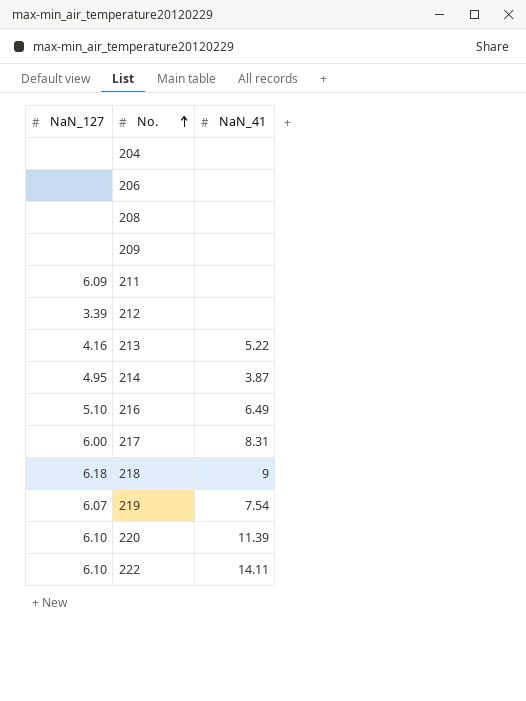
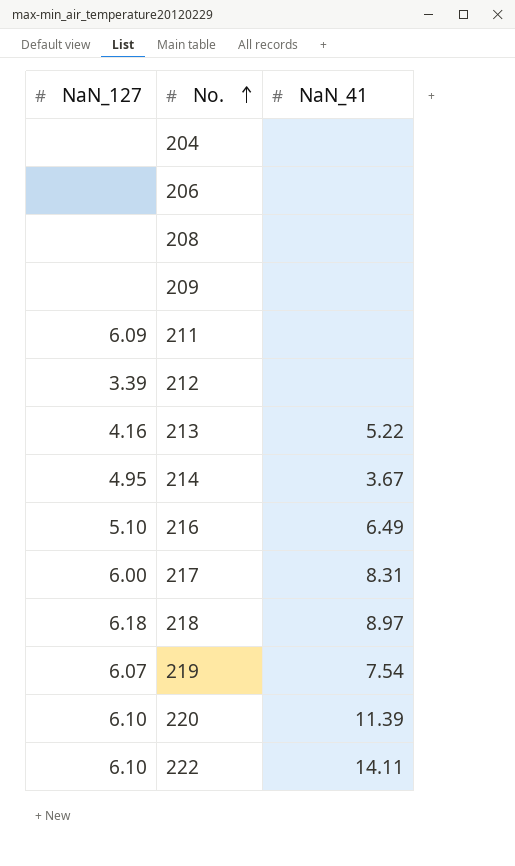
214 | NaN_41: 3.87 -> 3.67
218 | NaN_41: 9 -> 8.97

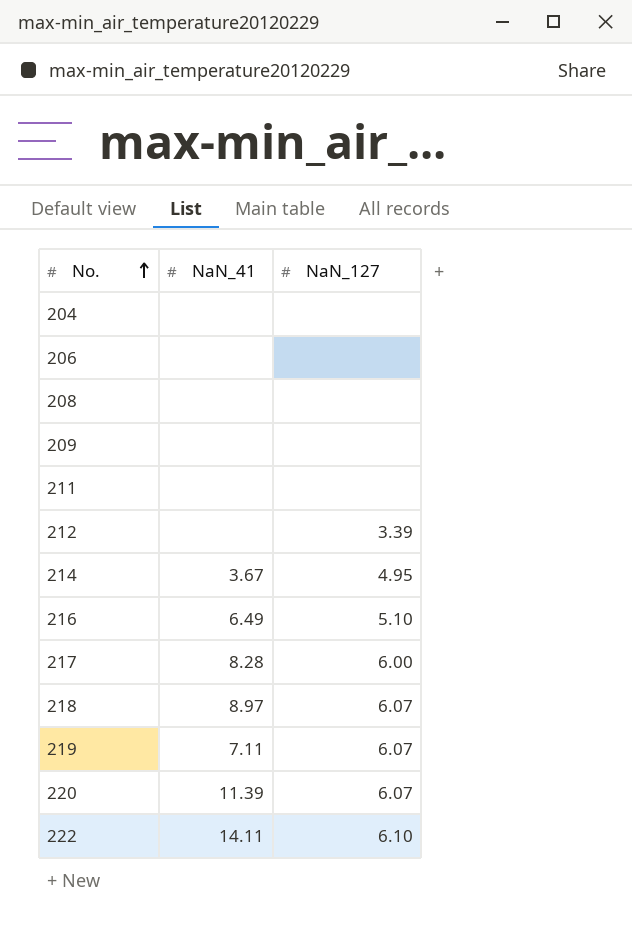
column NaN_127 | position: 1 -> 3
row 213: 4.16 | 5.22 -> none
211 | NaN_127: 6.09 -> none
217 | NaN_41: 8.31 -> 8.28
218 | NaN_127: 6.18 -> 6.07
219 | NaN_41: 7.54 -> 7.11
220 | NaN_127: 6.10 -> 6.07

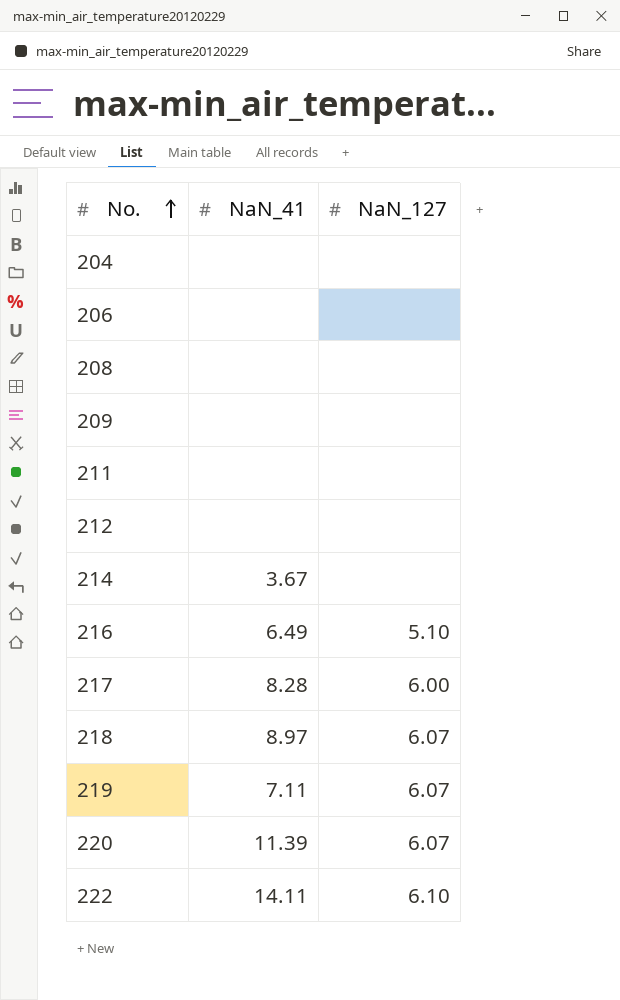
212 | NaN_127: 3.39 -> none
214 | NaN_127: 4.95 -> none

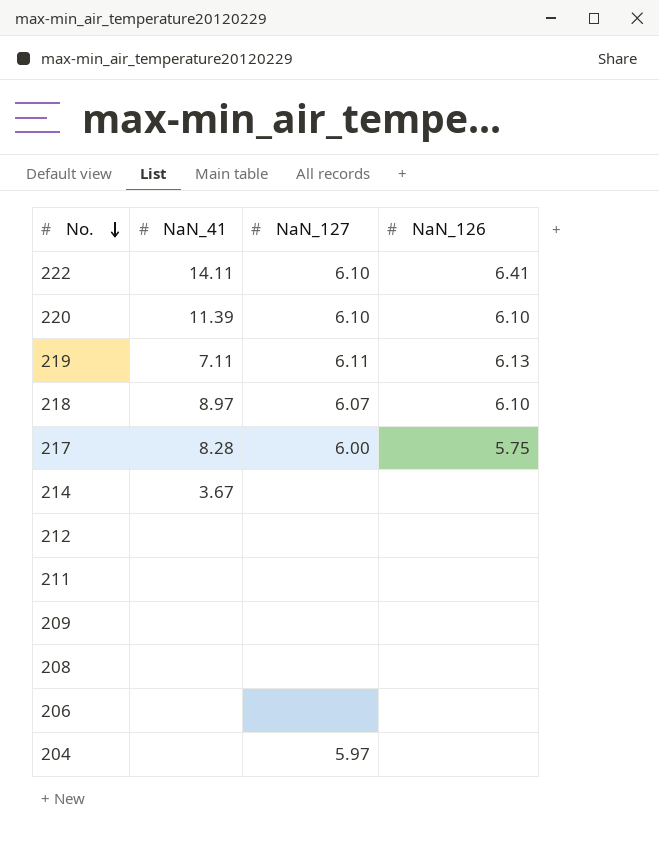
row order: No. ascending -> No. descending
column NaN_126 | position: none -> 4
row 216: 6.49 | 5.10 -> none
220 | NaN_127: 6.07 -> 6.10
219 | NaN_127: 6.07 -> 6.11
204 | NaN_127: none -> 5.97

